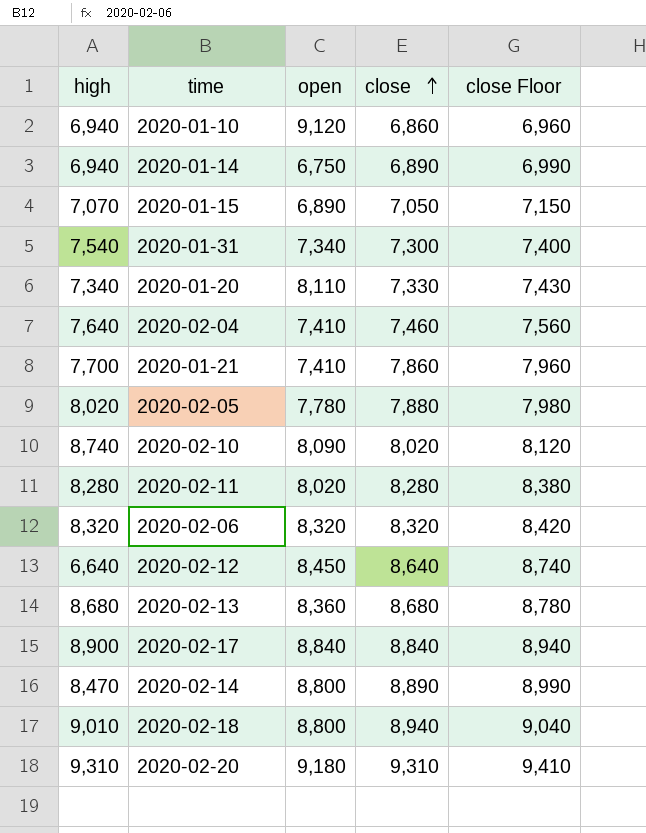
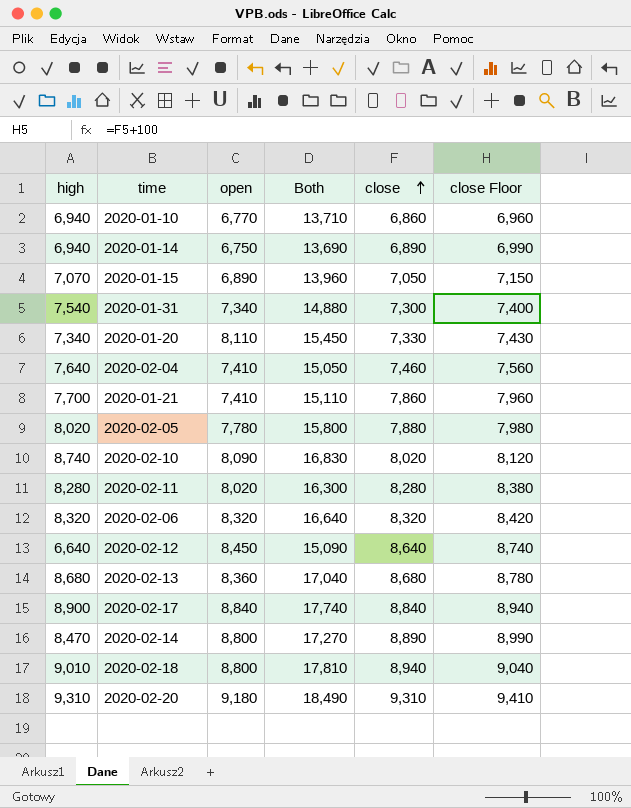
column Both | formula: none -> [high] + [open]
2020-01-10 | open: 9,120 -> 6,770

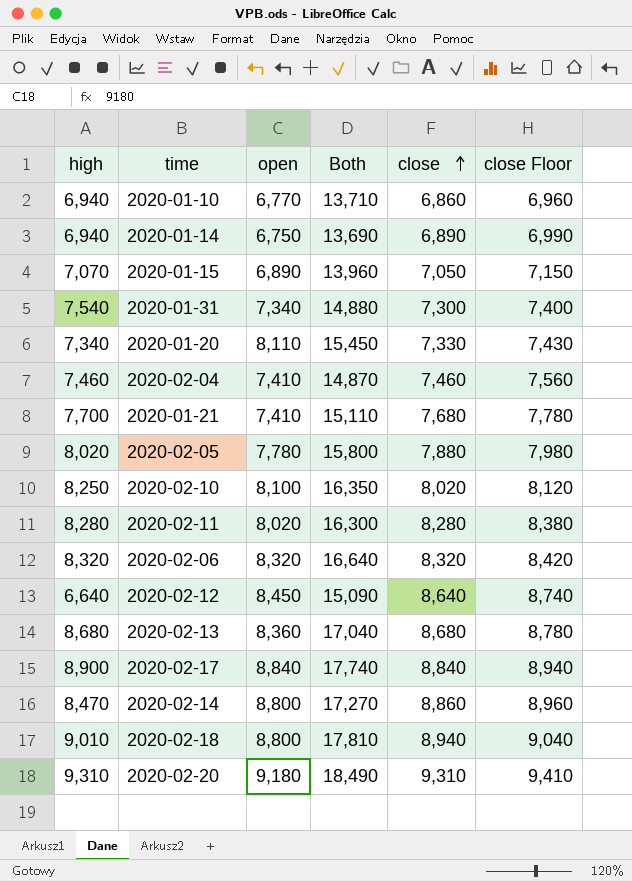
2020-02-04 | high: 7,640 -> 7,460
2020-02-04 | Both: 15,050 -> 14,870
2020-01-21 | close: 7,860 -> 7,680
2020-01-21 | close Floor: 7,960 -> 7,780
2020-02-10 | high: 8,740 -> 8,250
2020-02-10 | open: 8,090 -> 8,100
2020-02-10 | Both: 16,830 -> 16,350
2020-02-14 | close: 8,890 -> 8,860
2020-02-14 | close Floor: 8,990 -> 8,960

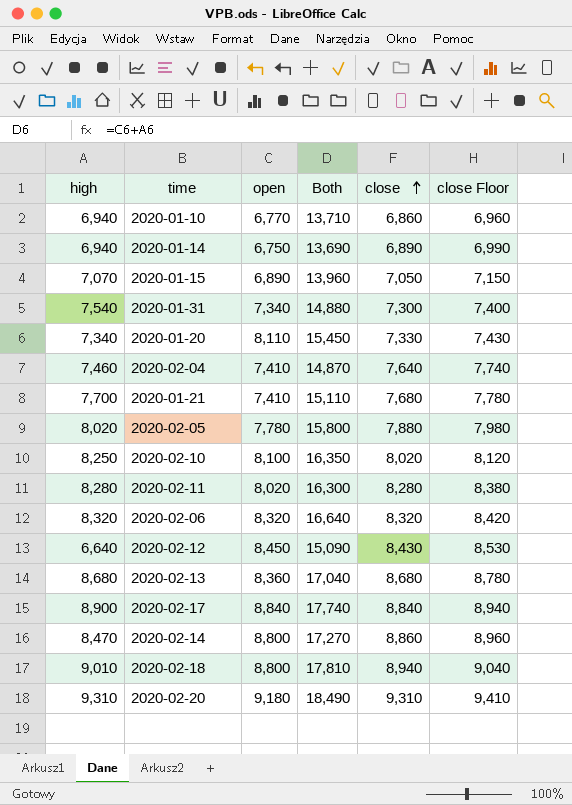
2020-02-04 | close: 7,460 -> 7,640
2020-02-04 | close Floor: 7,560 -> 7,740
2020-02-12 | close: 8,640 -> 8,430
2020-02-12 | close Floor: 8,740 -> 8,530

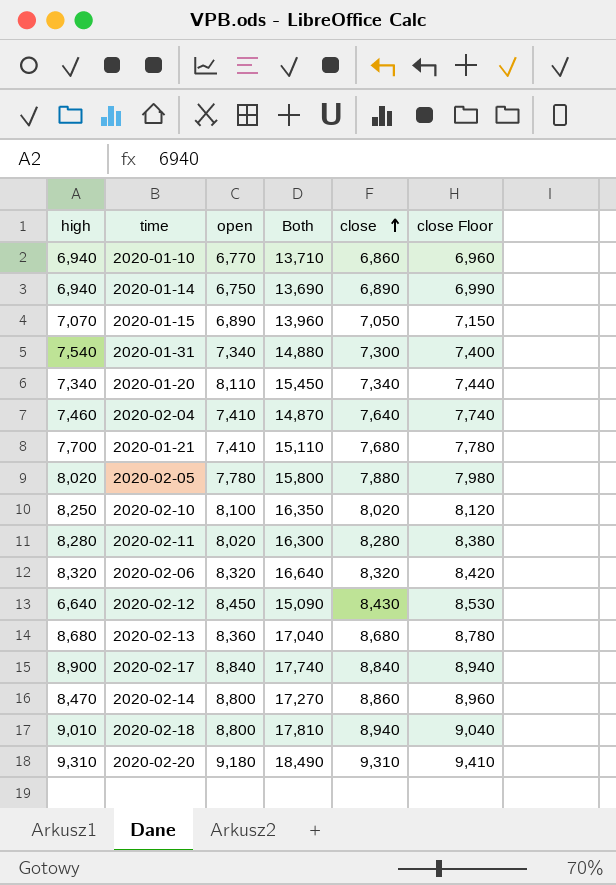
2020-01-20 | close: 7,330 -> 7,340
2020-01-20 | close Floor: 7,430 -> 7,440

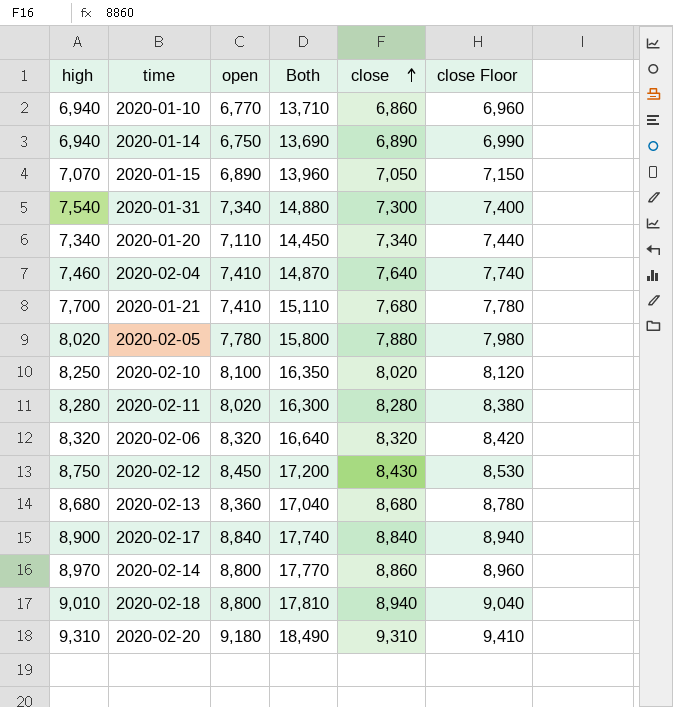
2020-01-20 | open: 8,110 -> 7,110
2020-01-20 | Both: 15,450 -> 14,450
2020-02-12 | high: 6,640 -> 8,750
2020-02-12 | Both: 15,090 -> 17,200
2020-02-14 | high: 8,470 -> 8,970
2020-02-14 | Both: 17,270 -> 17,770

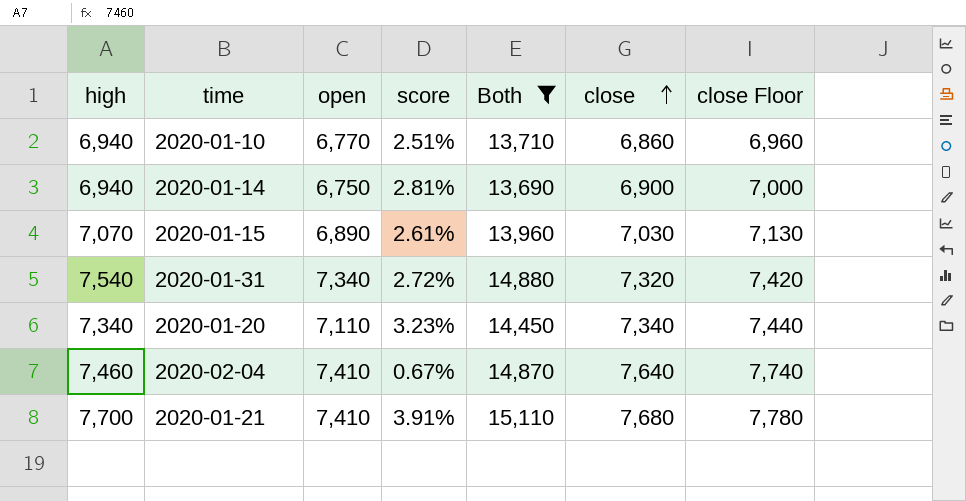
filter: none -> Both <= 15,110
column score | formula: none -> ([high] - [open]) / [open]
2020-01-14 | close: 6,890 -> 6,900
2020-01-14 | close Floor: 6,990 -> 7,000
2020-01-15 | close: 7,050 -> 7,030
2020-01-15 | close Floor: 7,150 -> 7,130
2020-01-31 | close: 7,300 -> 7,320
2020-01-31 | close Floor: 7,400 -> 7,420

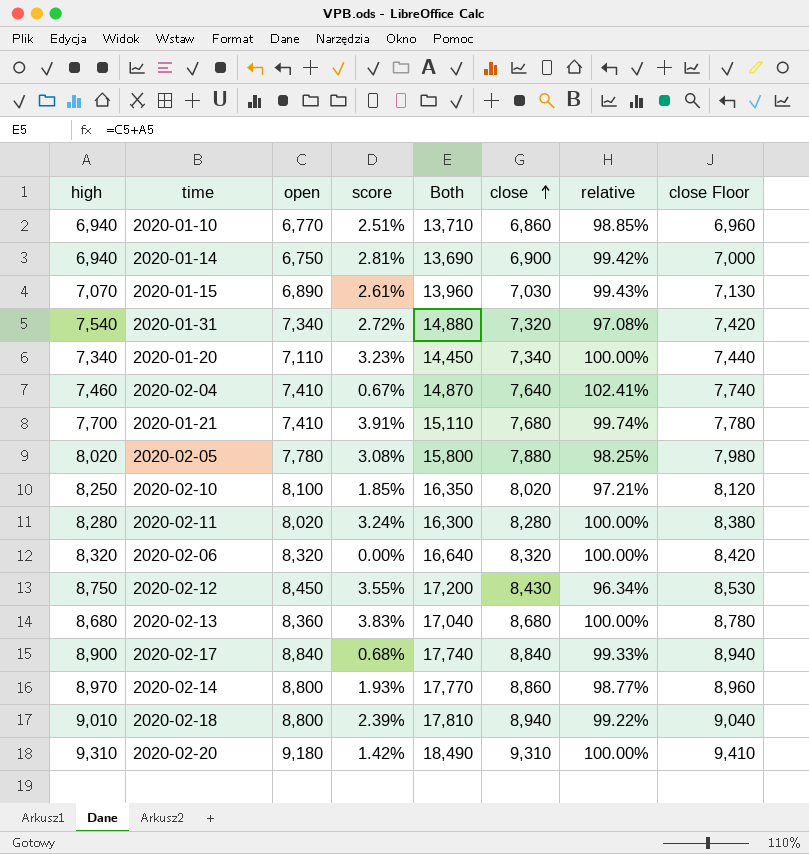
filter: Both <= 15,110 -> none
column relative | formula: none -> [close] / [high]

